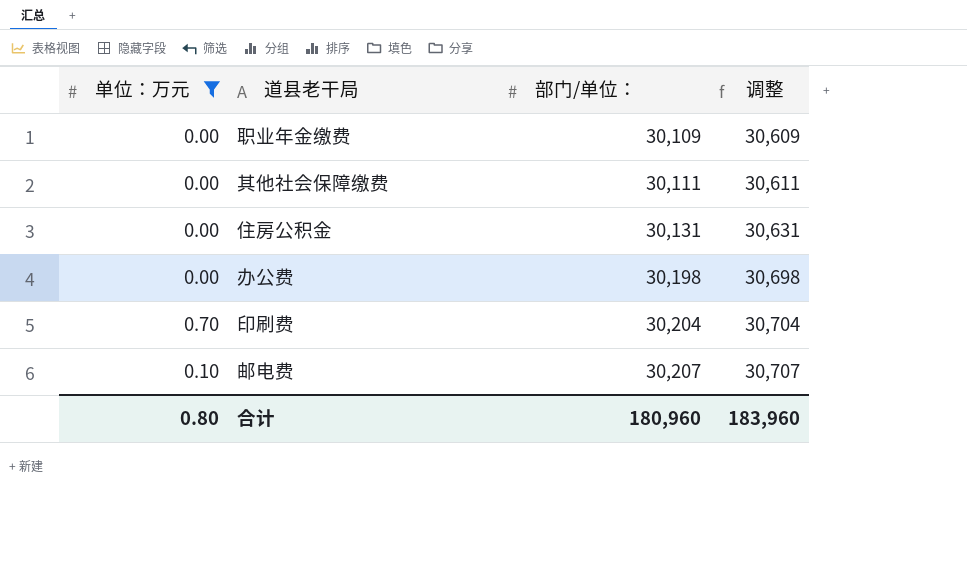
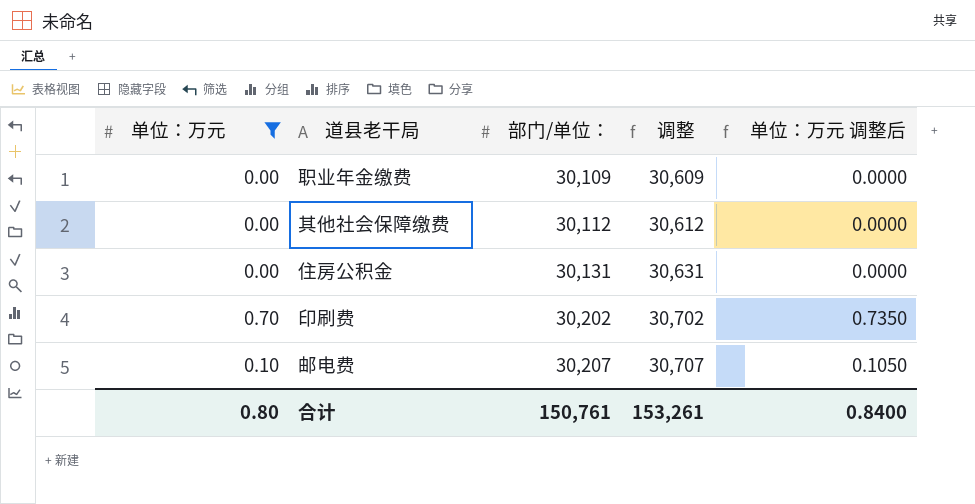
column 单位：万元 调整后 | formula: none -> [单位：万元] * 1.05
row 办公费: 0.00 | 30,198 | 30,698 -> none
其他社会保障缴费 | 部门/单位：: 30,111 -> 30,112
其他社会保障缴费 | 调整: 30,611 -> 30,612
印刷费 | 部门/单位：: 30,204 -> 30,202
印刷费 | 调整: 30,704 -> 30,702
合计 | 部门/单位：: 180,960 -> 150,761
合计 | 调整: 183,960 -> 153,261

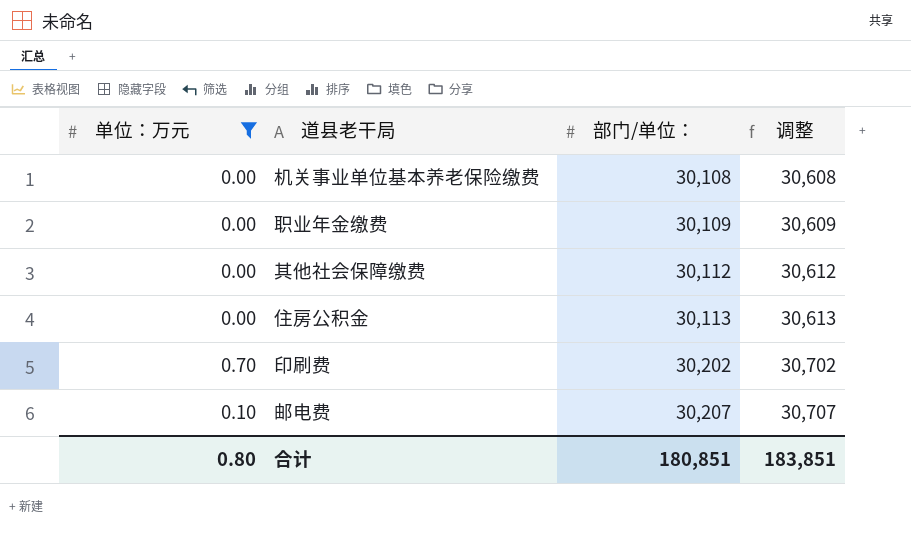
column 单位：万元 调整后 | formula: [单位：万元] * 1.05 -> none
row 机关事业单位基本养老保险缴费: none -> 0.00 | 30,108 | 30,608
住房公积金 | 部门/单位：: 30,131 -> 30,113
住房公积金 | 调整: 30,631 -> 30,613
合计 | 部门/单位：: 150,761 -> 180,851
合计 | 调整: 153,261 -> 183,851

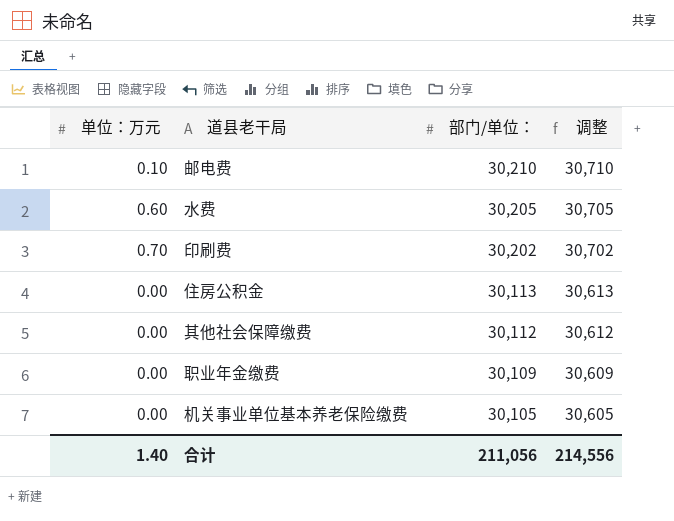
filter: 单位：万元 != 0.60 -> none
row order: 部门/单位： ascending -> 部门/单位： descending
邮电费 | 部门/单位：: 30,207 -> 30,210
邮电费 | 调整: 30,707 -> 30,710
机关事业单位基本养老保险缴费 | 部门/单位：: 30,108 -> 30,105
机关事业单位基本养老保险缴费 | 调整: 30,608 -> 30,605
合计 | 单位：万元: 0.80 -> 1.40
合计 | 部门/单位：: 180,851 -> 211,056
合计 | 调整: 183,851 -> 214,556

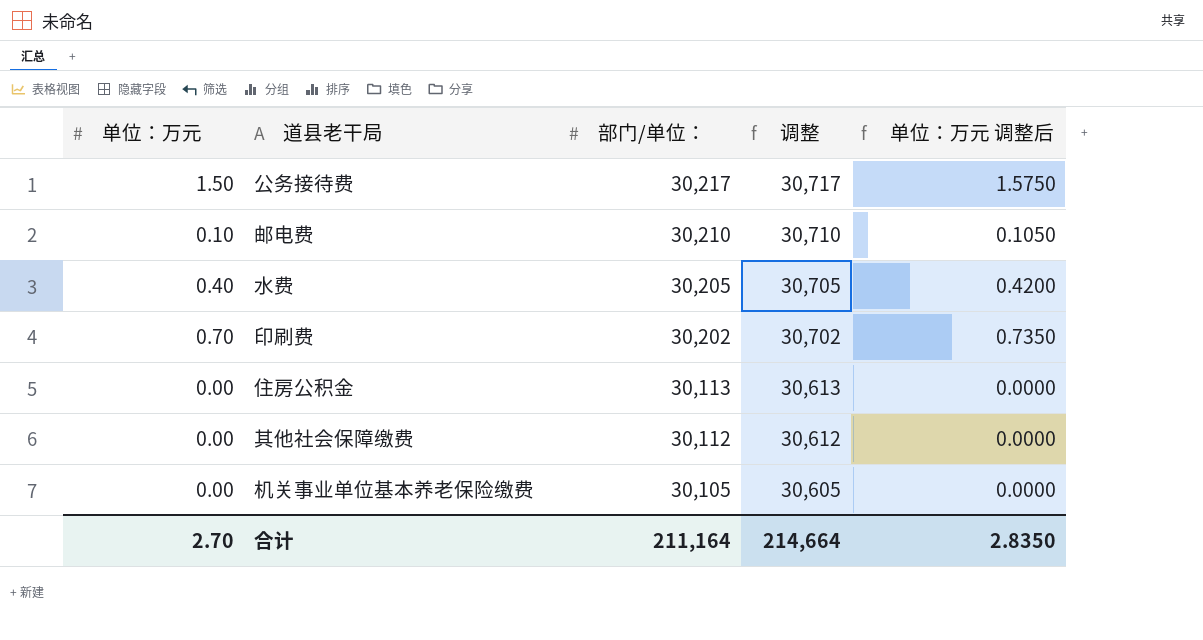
column 单位：万元 调整后 | formula: none -> [单位：万元] * 1.05
row 职业年金缴费: 0.00 | 30,109 | 30,609 -> none
row 公务接待费: none -> 1.50 | 30,217 | 30,717 | 1.5750
水费 | 单位：万元: 0.60 -> 0.40
合计 | 单位：万元: 1.40 -> 2.70
合计 | 部门/单位：: 211,056 -> 211,164
合计 | 调整: 214,556 -> 214,664

